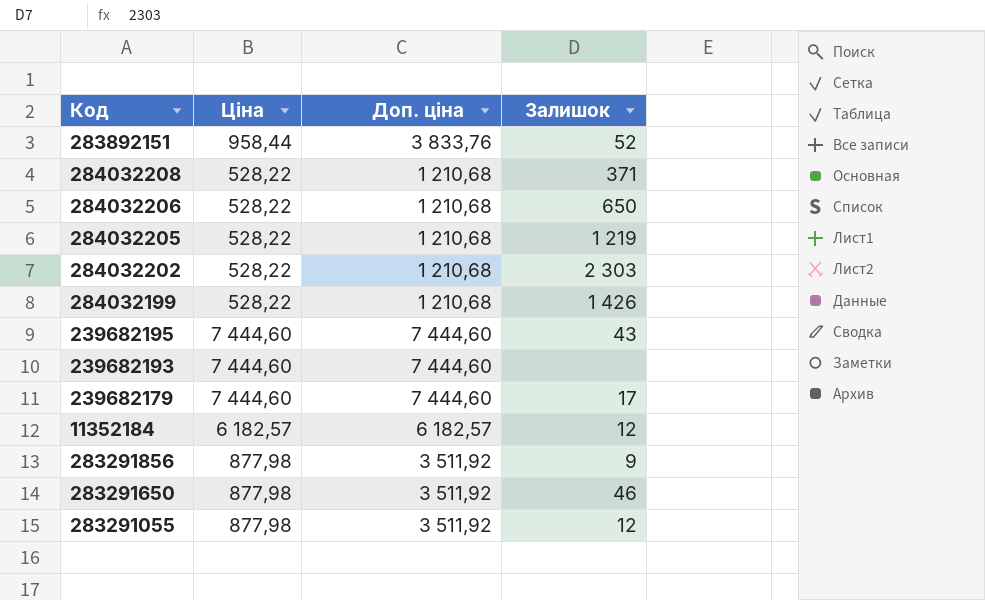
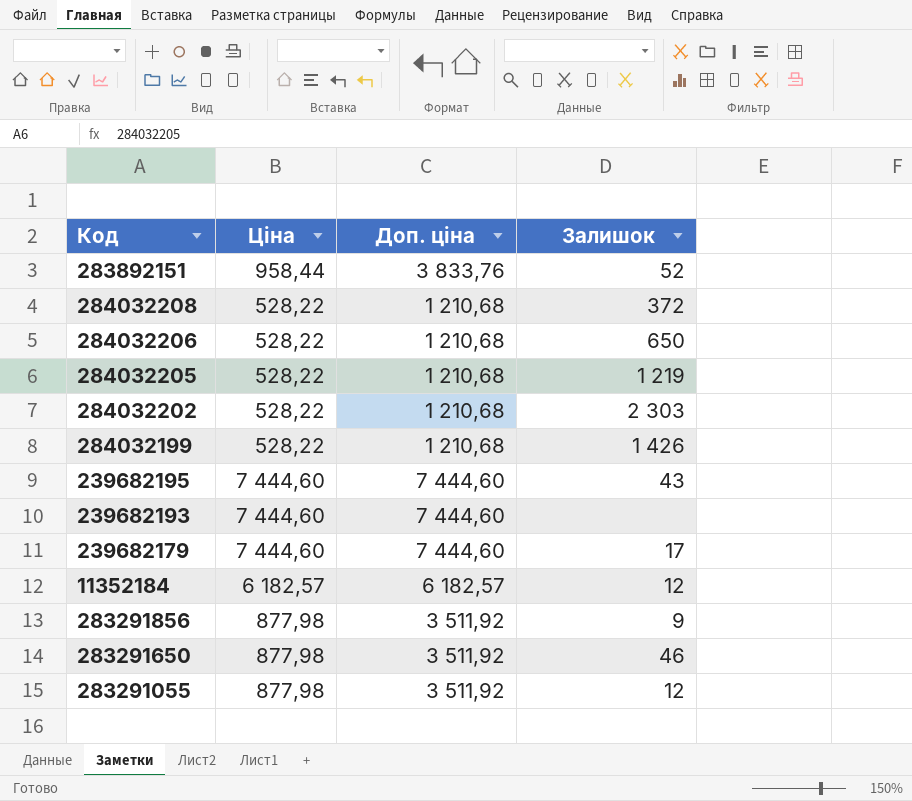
284032208 | Залишок: 371 -> 372

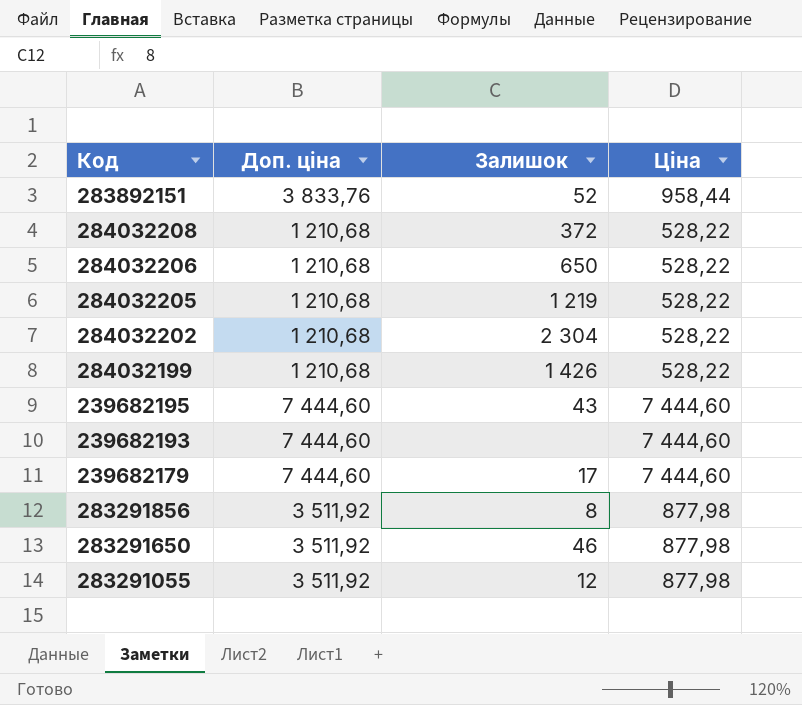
column Ціна | position: 2 -> 4
row 11352184: 6 182,57 | 6 182,57 | 12 -> none
284032202 | Залишок: 2 303 -> 2 304
283291856 | Залишок: 9 -> 8

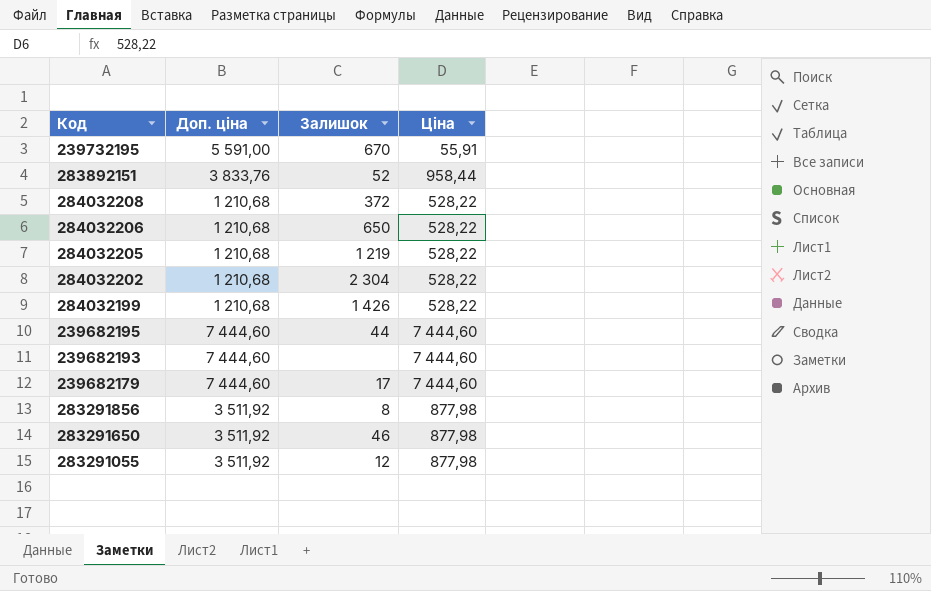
row 239732195: none -> 5 591,00 | 670 | 55,91
239682195 | Залишок: 43 -> 44

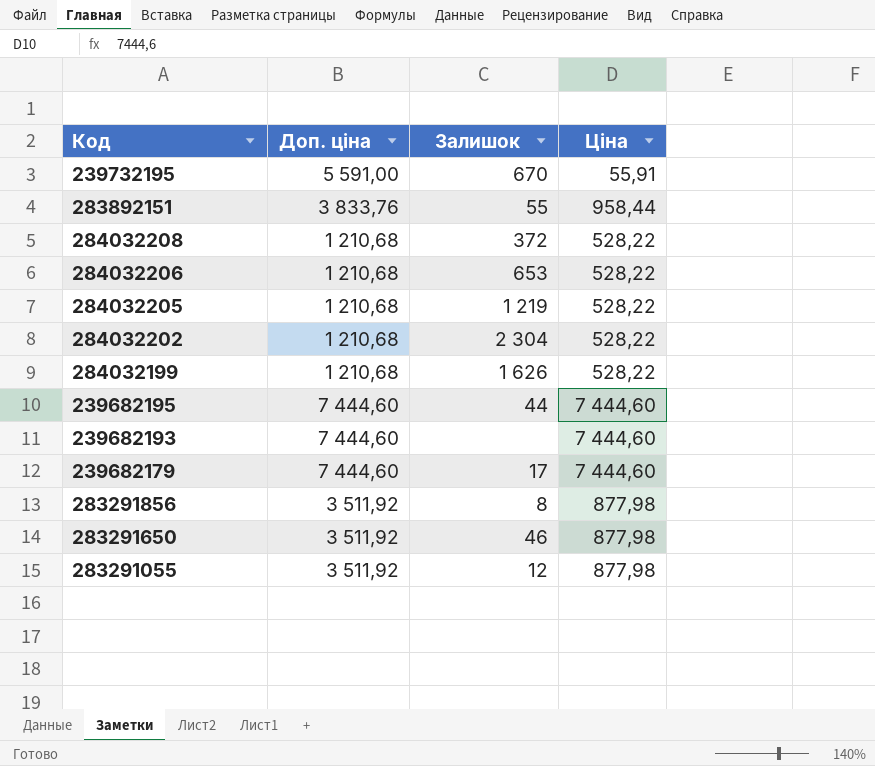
283892151 | Залишок: 52 -> 55
284032206 | Залишок: 650 -> 653
284032199 | Залишок: 1 426 -> 1 626

